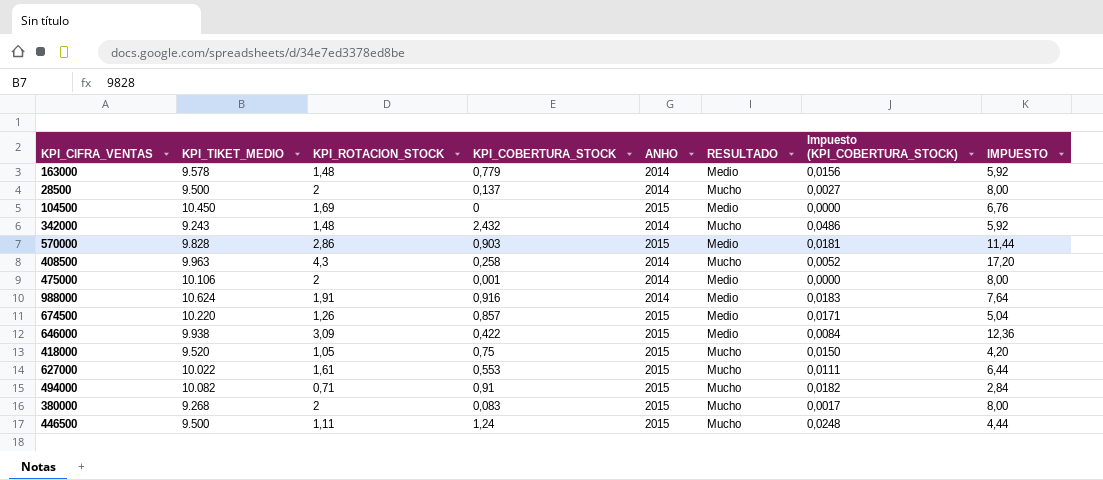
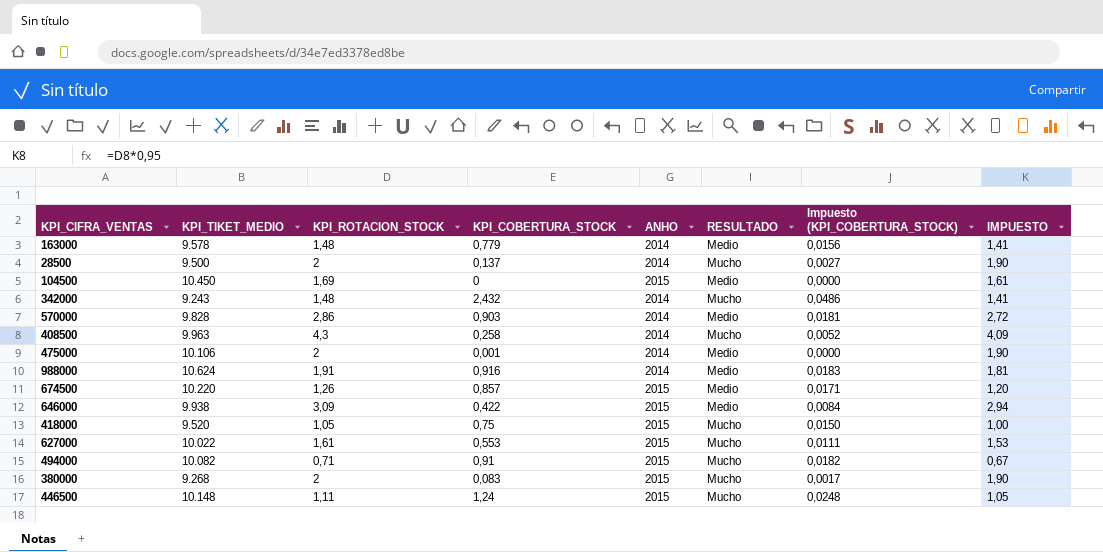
column IMPUESTO | formula: [KPI_ROTACION_STOCK] * 4 -> [KPI_ROTACION_STOCK] * 0,95
570000 | ANHO: 2015 -> 2014
446500 | KPI_TIKET_MEDIO: 9.500 -> 10.148

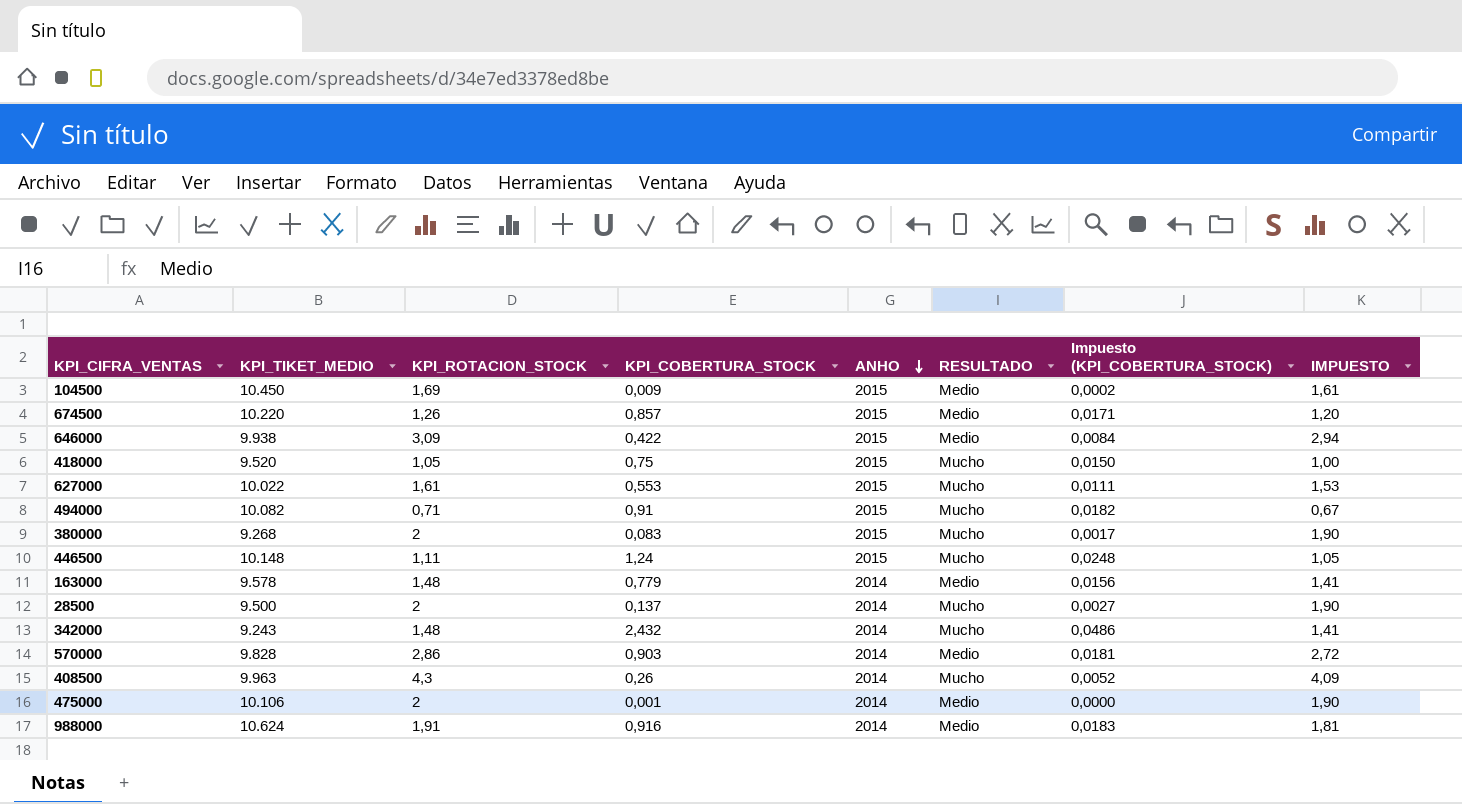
row order: none -> ANHO descending
104500 | KPI_COBERTURA_STOCK: 0 -> 0,009
104500 | Impuesto (KPI_COBERTURA_STOCK): 0,0000 -> 0,0002
408500 | KPI_COBERTURA_STOCK: 0,258 -> 0,26

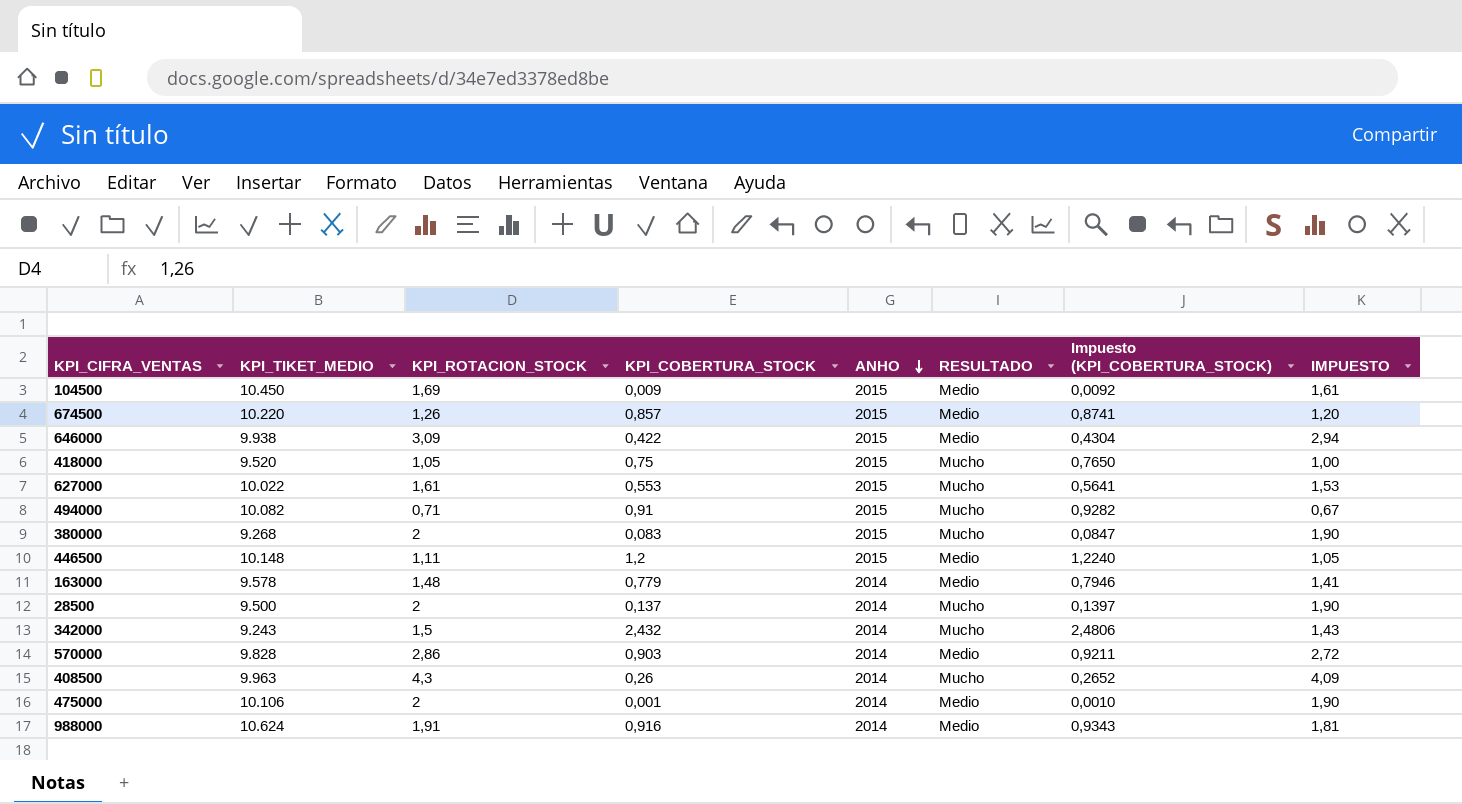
column Impuesto (KPI_COBERTURA_STOCK) | formula: [KPI_COBERTURA_STOCK] * 0,02 -> [KPI_COBERTURA_STOCK] * 1,02
446500 | KPI_COBERTURA_STOCK: 1,24 -> 1,2
446500 | RESULTADO: Mucho -> Medio
342000 | KPI_ROTACION_STOCK: 1,48 -> 1,5
342000 | IMPUESTO: 1,41 -> 1,43

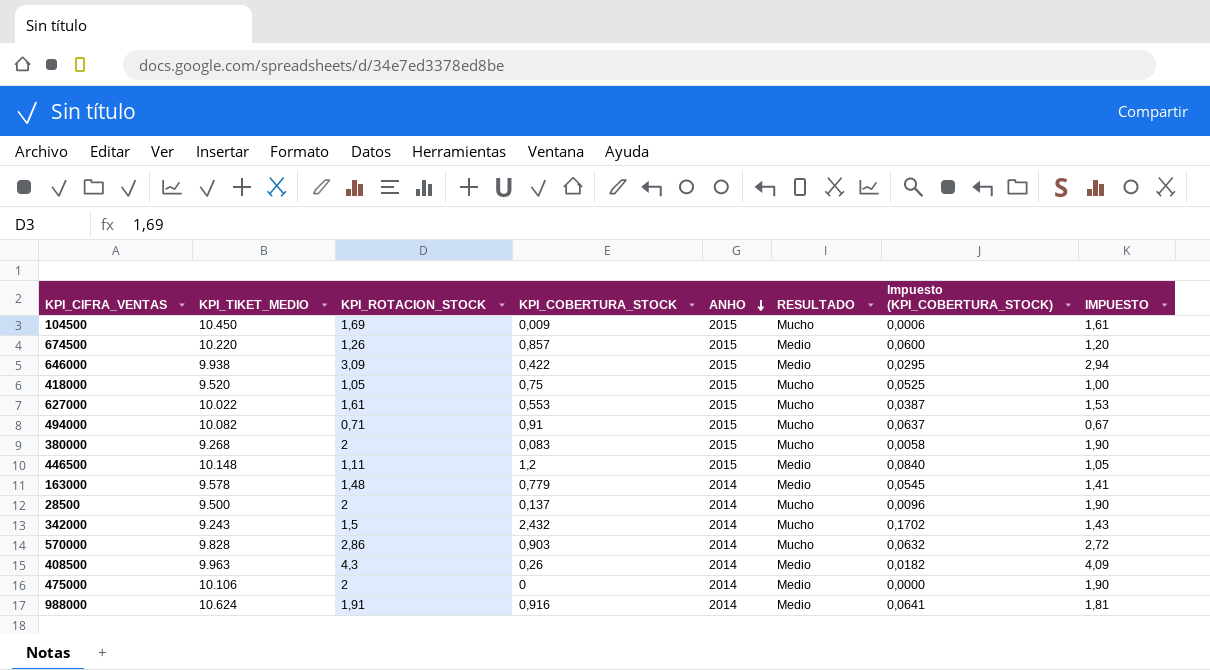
column Impuesto (KPI_COBERTURA_STOCK) | formula: [KPI_COBERTURA_STOCK] * 1,02 -> [KPI_COBERTURA_STOCK] * 0,07
104500 | RESULTADO: Medio -> Mucho
570000 | RESULTADO: Medio -> Mucho
408500 | RESULTADO: Mucho -> Medio
475000 | KPI_COBERTURA_STOCK: 0,001 -> 0

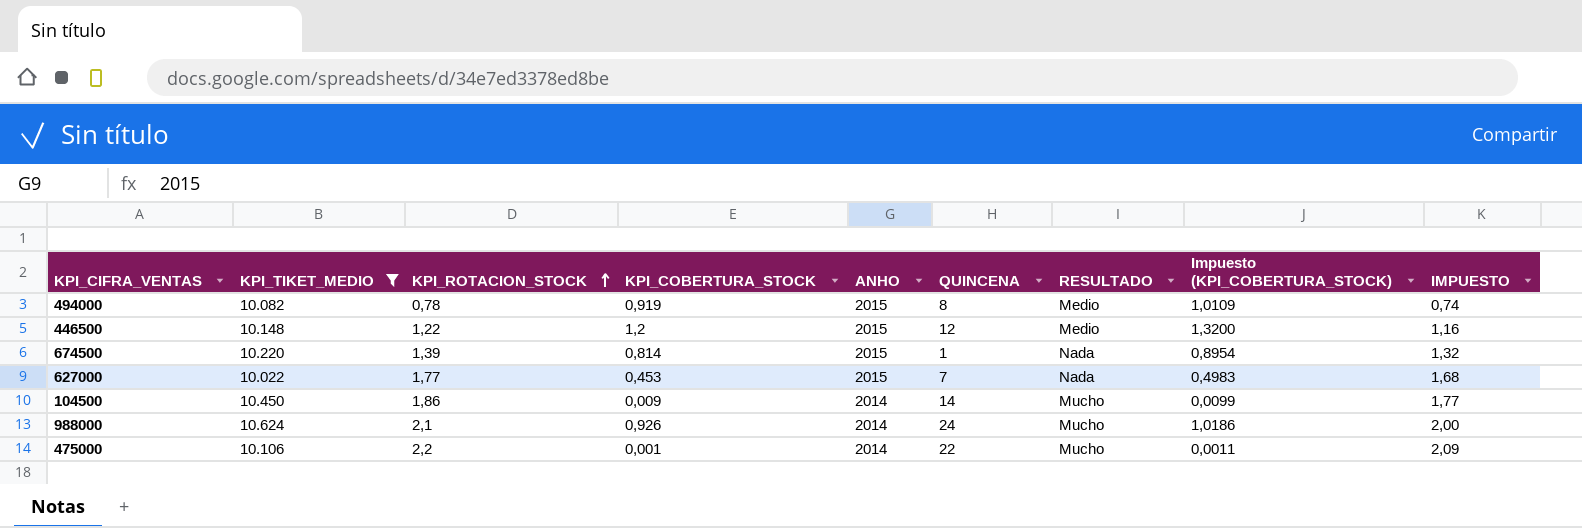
filter: none -> KPI_TIKET_MEDIO >= 10.022
row order: ANHO descending -> KPI_ROTACION_STOCK ascending
column QUINCENA | position: none -> 6
column Impuesto (KPI_COBERTURA_STOCK) | formula: [KPI_COBERTURA_STOCK] * 0,07 -> [KPI_COBERTURA_STOCK] * 1,1
494000 | KPI_ROTACION_STOCK: 0,71 -> 0,78
494000 | KPI_COBERTURA_STOCK: 0,91 -> 0,919
494000 | RESULTADO: Mucho -> Medio
494000 | IMPUESTO: 0,67 -> 0,74
446500 | KPI_ROTACION_STOCK: 1,11 -> 1,22
446500 | IMPUESTO: 1,05 -> 1,16
674500 | KPI_ROTACION_STOCK: 1,26 -> 1,39
674500 | KPI_COBERTURA_STOCK: 0,857 -> 0,814
674500 | RESULTADO: Medio -> Nada
674500 | IMPUESTO: 1,20 -> 1,32
627000 | KPI_ROTACION_STOCK: 1,61 -> 1,77
627000 | KPI_COBERTURA_STOCK: 0,553 -> 0,453
627000 | RESULTADO: Mucho -> Nada
627000 | IMPUESTO: 1,53 -> 1,68
104500 | KPI_ROTACION_STOCK: 1,69 -> 1,86
104500 | ANHO: 2015 -> 2014
104500 | IMPUESTO: 1,61 -> 1,77
988000 | KPI_ROTACION_STOCK: 1,91 -> 2,1
988000 | KPI_COBERTURA_STOCK: 0,916 -> 0,926
988000 | RESULTADO: Medio -> Mucho
988000 | IMPUESTO: 1,81 -> 2,00
475000 | KPI_ROTACION_STOCK: 2 -> 2,2
475000 | KPI_COBERTURA_STOCK: 0 -> 0,001
475000 | RESULTADO: Medio -> Mucho
475000 | IMPUESTO: 1,90 -> 2,09

